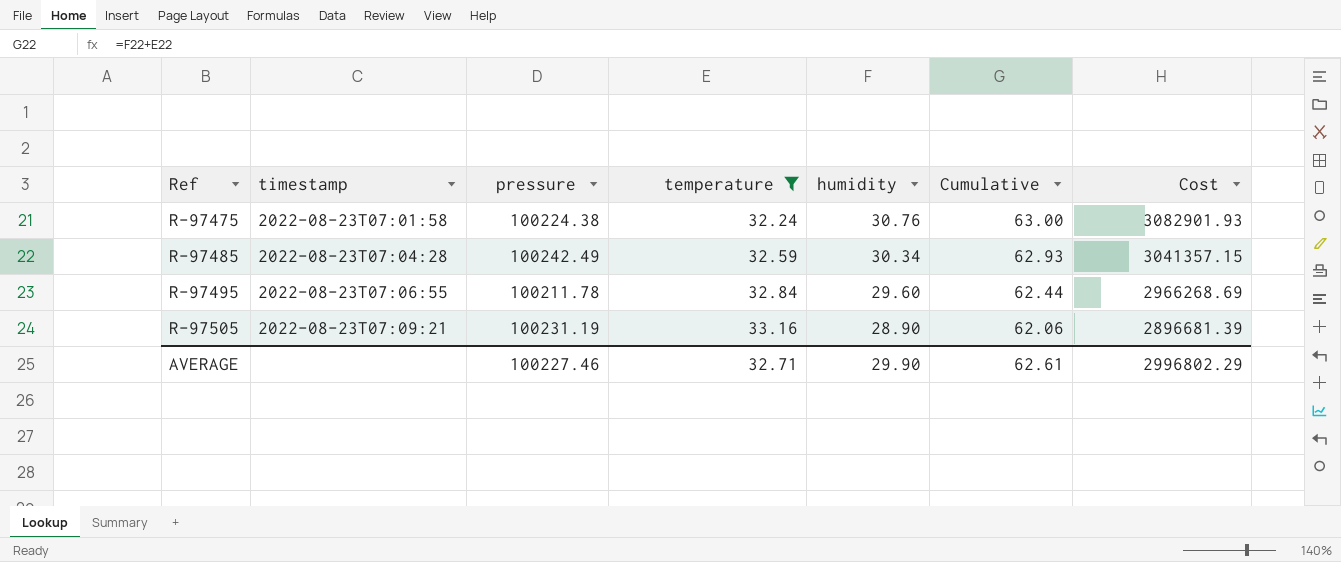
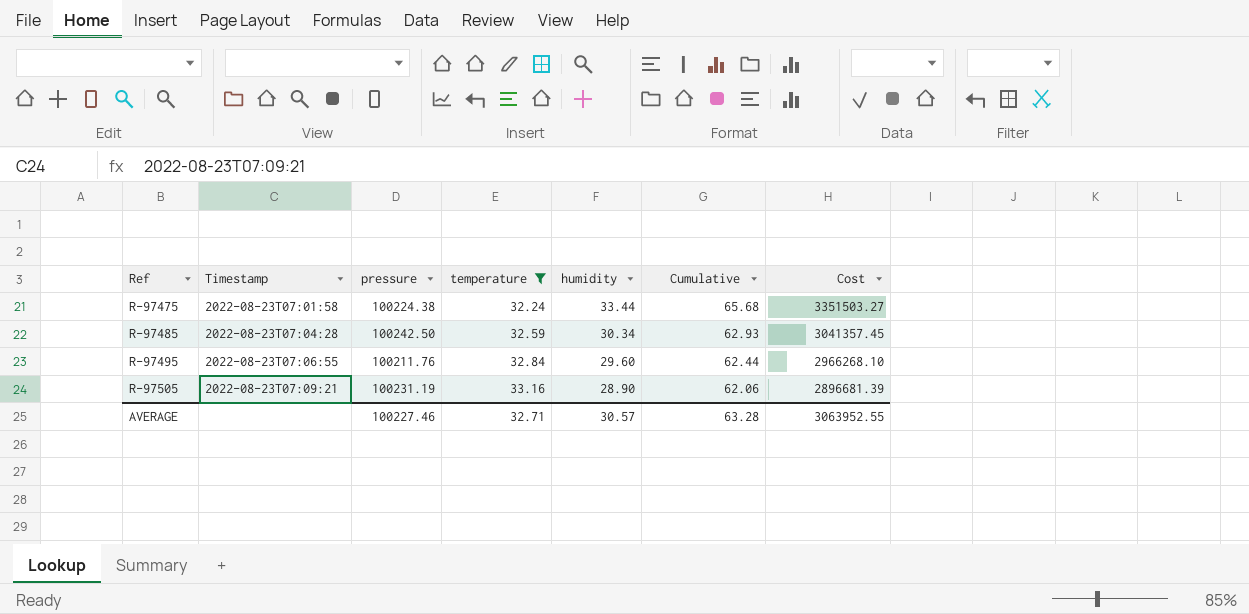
column name: timestamp -> Timestamp
R-97475 | humidity: 30.76 -> 33.44
R-97475 | Cumulative: 63.00 -> 65.68
R-97475 | Cost: 3082901.93 -> 3351503.27
R-97485 | pressure: 100242.49 -> 100242.50
R-97485 | Cost: 3041357.15 -> 3041357.45
R-97495 | pressure: 100211.78 -> 100211.76
R-97495 | Cost: 2966268.69 -> 2966268.10
AVERAGE | humidity: 29.90 -> 30.57
AVERAGE | Cumulative: 62.61 -> 63.28
AVERAGE | Cost: 2996802.29 -> 3063952.55

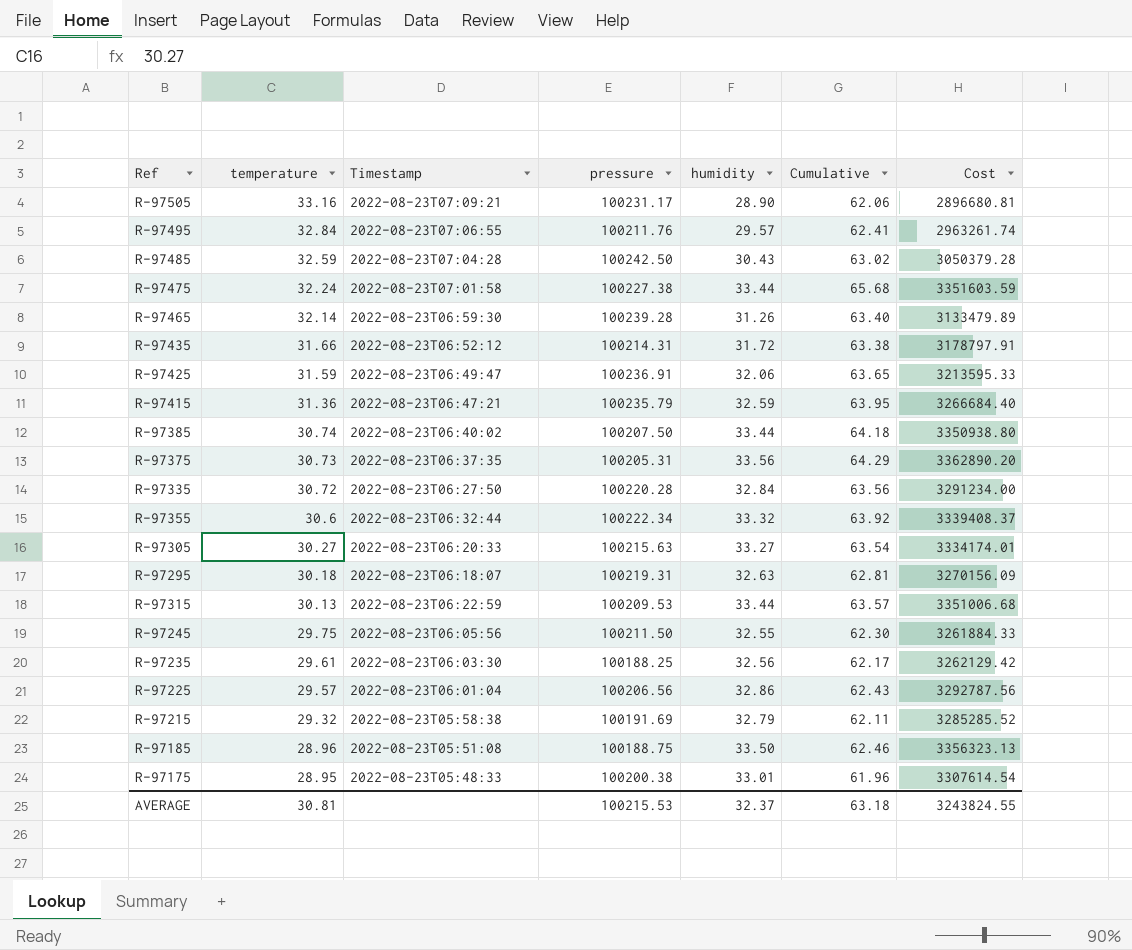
filter: temperature >= 32.24 -> none
row order: Ref ascending -> temperature descending
column temperature | position: 4 -> 2
R-97505 | pressure: 100231.19 -> 100231.17
R-97505 | Cost: 2896681.39 -> 2896680.81
R-97495 | humidity: 29.60 -> 29.57
R-97495 | Cumulative: 62.44 -> 62.41
R-97495 | Cost: 2966268.10 -> 2963261.74
R-97485 | humidity: 30.34 -> 30.43
R-97485 | Cumulative: 62.93 -> 63.02
R-97485 | Cost: 3041357.45 -> 3050379.28
R-97475 | pressure: 100224.38 -> 100227.38
R-97475 | Cost: 3351503.27 -> 3351603.59
AVERAGE | temperature: 32.71 -> 30.81
AVERAGE | pressure: 100227.46 -> 100215.53
AVERAGE | humidity: 30.57 -> 32.37
AVERAGE | Cumulative: 63.28 -> 63.18
AVERAGE | Cost: 3063952.55 -> 3243824.55

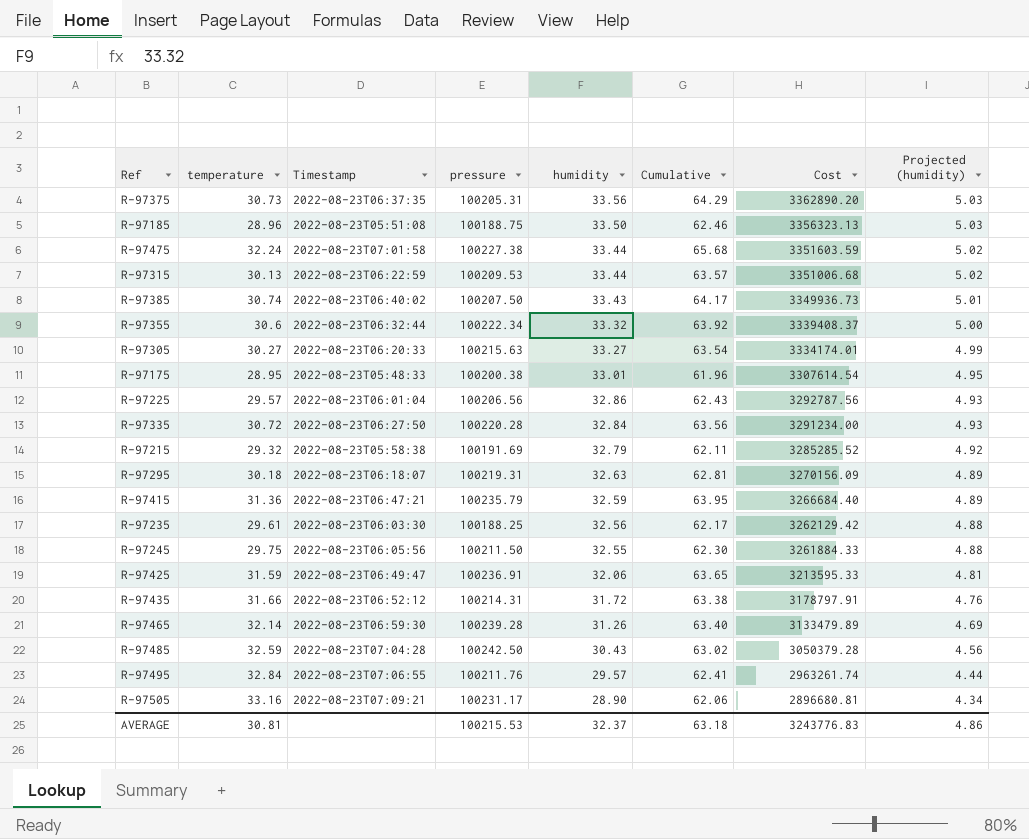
row order: temperature descending -> humidity descending
column Projected (humidity) | formula: none -> [humidity] * 0.15
R-97385 | humidity: 33.44 -> 33.43
R-97385 | Cumulative: 64.18 -> 64.17
R-97385 | Cost: 3350938.80 -> 3349936.73
AVERAGE | Cost: 3243824.55 -> 3243776.83

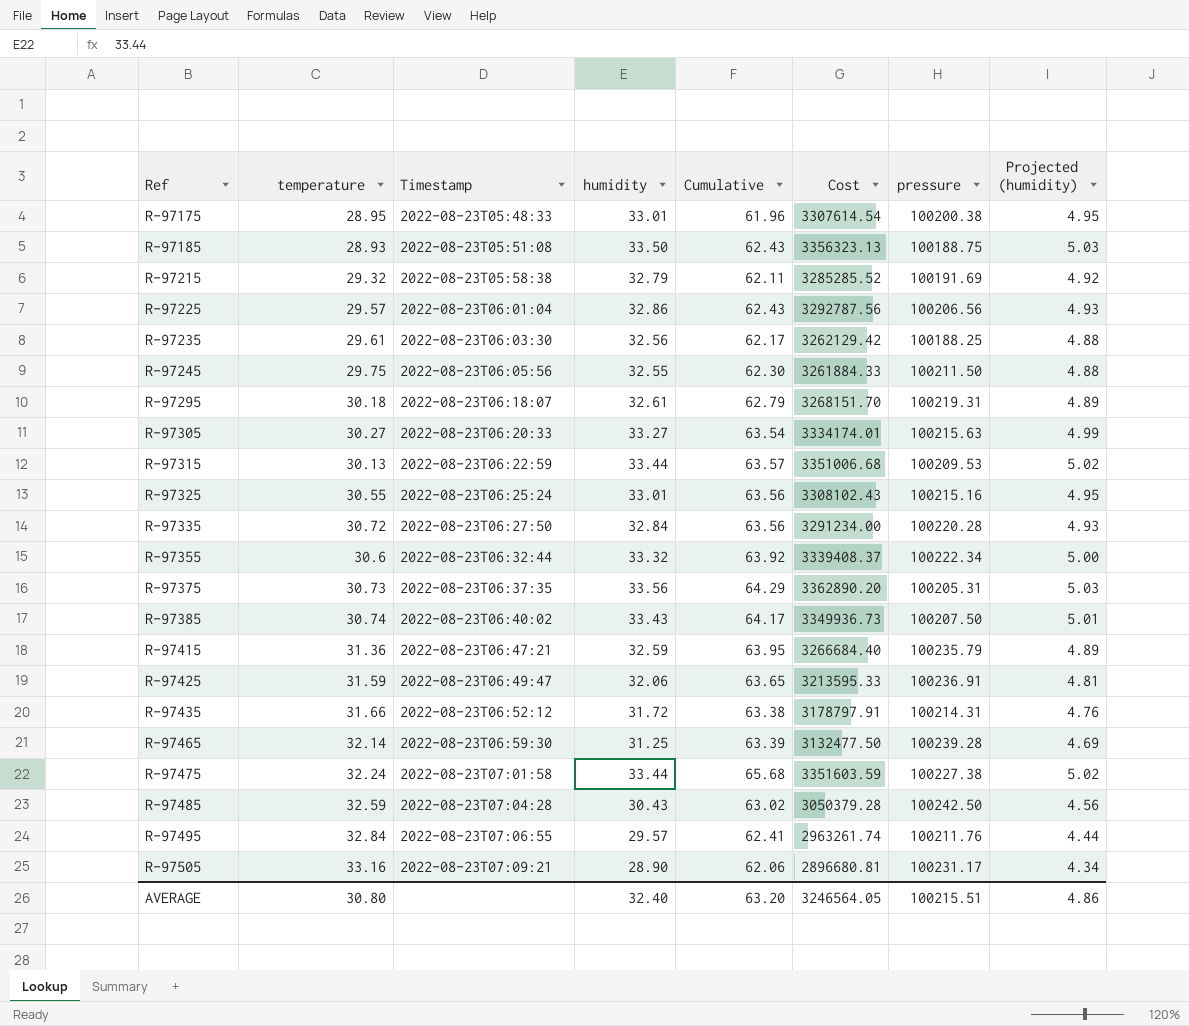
row order: humidity descending -> Ref ascending
column pressure | position: 4 -> 7
R-97185 | temperature: 28.96 -> 28.93
R-97185 | Cumulative: 62.46 -> 62.43
R-97295 | humidity: 32.63 -> 32.61
R-97295 | Cumulative: 62.81 -> 62.79
R-97295 | Cost: 3270156.09 -> 3268151.70
row R-97325: none -> 30.55 | 2022-08-23T06:25:24 | 33.01 | 63.56 | 3308102.43 | 100215.16 | 4.95
R-97465 | humidity: 31.26 -> 31.25
R-97465 | Cumulative: 63.40 -> 63.39
R-97465 | Cost: 3133479.89 -> 3132477.50
AVERAGE | temperature: 30.81 -> 30.80
AVERAGE | humidity: 32.37 -> 32.40
AVERAGE | Cumulative: 63.18 -> 63.20
AVERAGE | Cost: 3243776.83 -> 3246564.05
AVERAGE | pressure: 100215.53 -> 100215.51

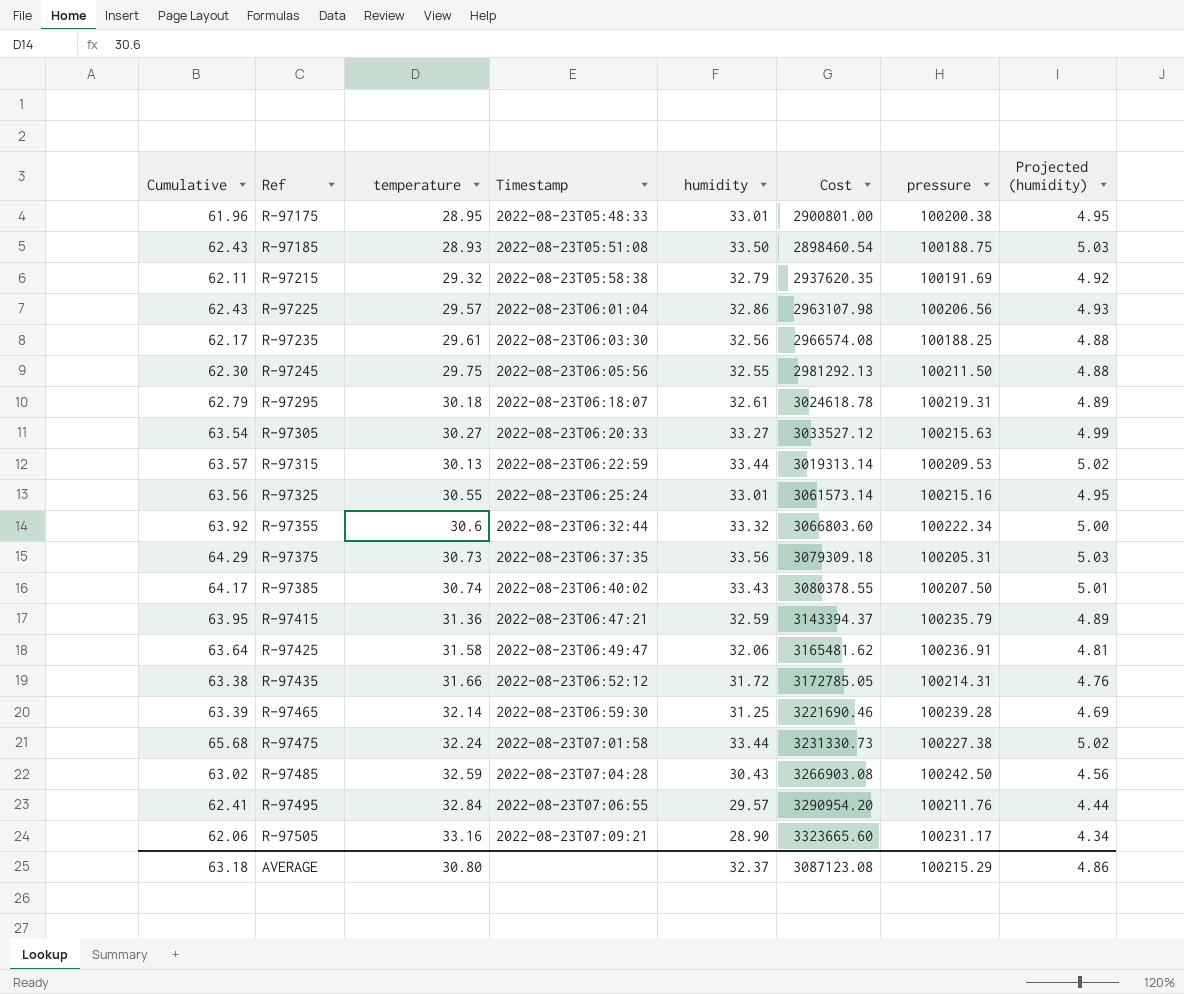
column Cumulative | position: 5 -> 1
column Cost | formula: [humidity] * [pressure] -> [temperature] * [pressure]
row R-97335: 30.72 | 2022-08-23T06:27:50 | 32.84 | 63.56 | 3291234.00 | 100220.28 | 4.93 -> none
R-97425 | Cumulative: 63.65 -> 63.64
R-97425 | temperature: 31.59 -> 31.58
AVERAGE | Cumulative: 63.20 -> 63.18
AVERAGE | humidity: 32.40 -> 32.37
AVERAGE | Cost: 3246564.05 -> 3087123.08
AVERAGE | pressure: 100215.51 -> 100215.29

